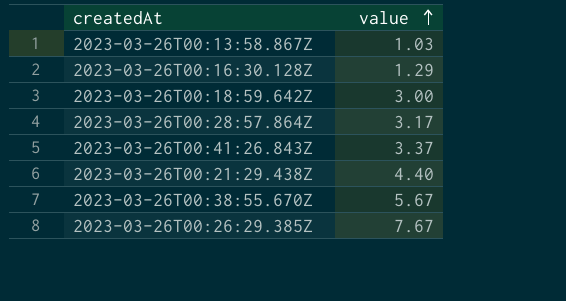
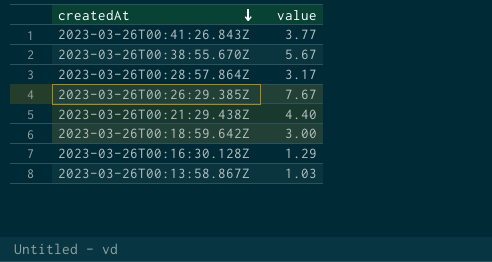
row order: value ascending -> createdAt descending
2023-03-26T00:41:26.843Z | value: 3.37 -> 3.77

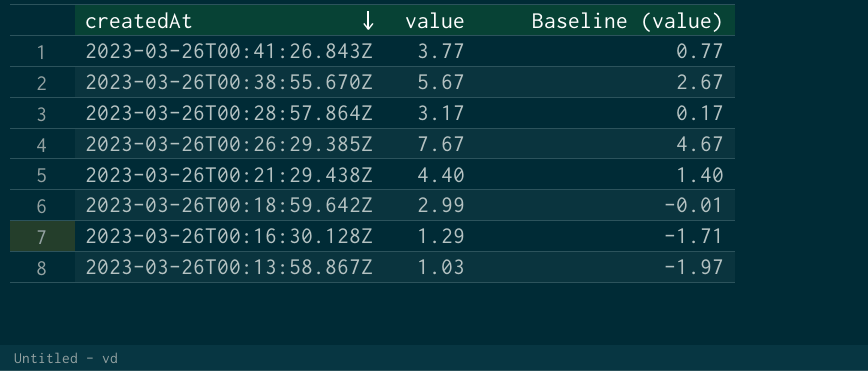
column Baseline (value) | formula: none -> [value] - 3
2023-03-26T00:18:59.642Z | value: 3.00 -> 2.99

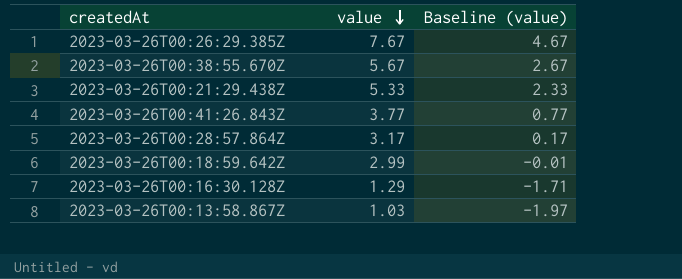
row order: createdAt descending -> value descending
2023-03-26T00:21:29.438Z | value: 4.40 -> 5.33
2023-03-26T00:21:29.438Z | Baseline (value): 1.40 -> 2.33

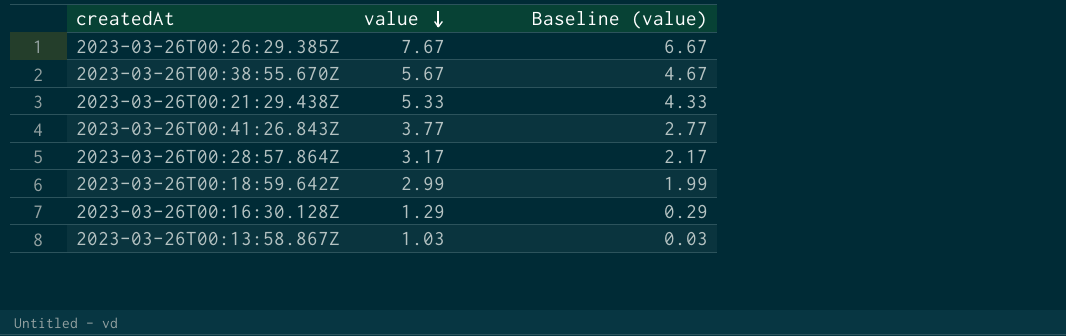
column Baseline (value) | formula: [value] - 3 -> [value] - 1

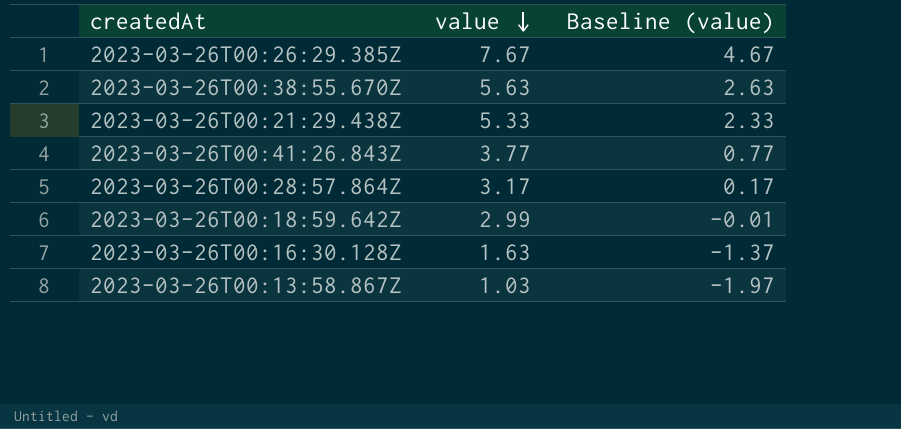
column Baseline (value) | formula: [value] - 1 -> [value] - 3
2023-03-26T00:38:55.670Z | value: 5.67 -> 5.63
2023-03-26T00:16:30.128Z | value: 1.29 -> 1.63

